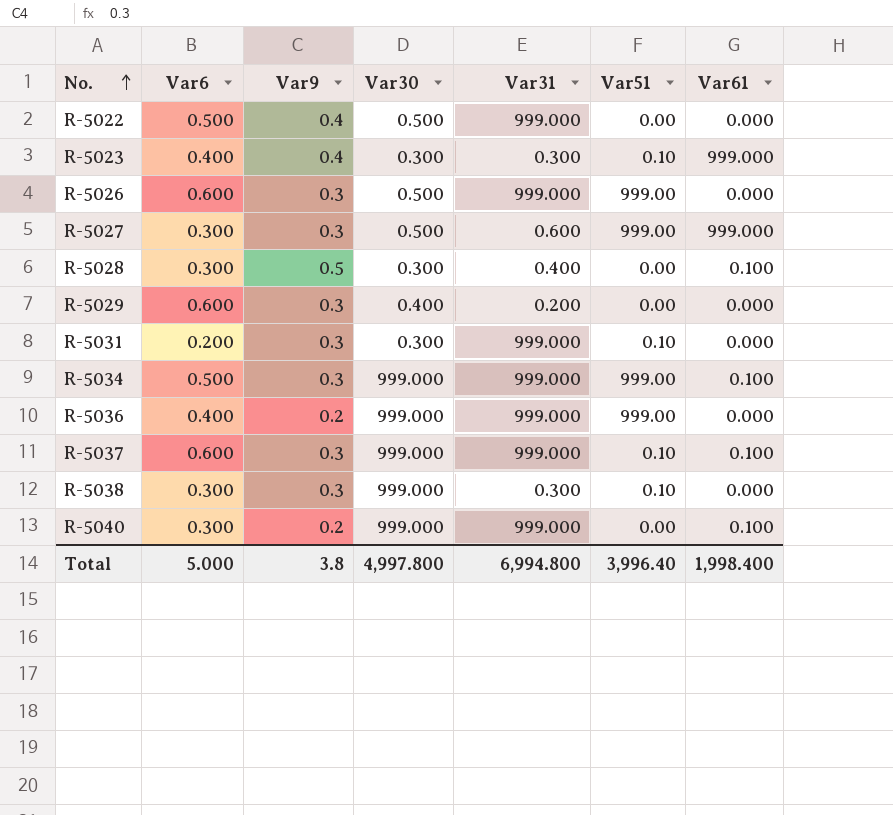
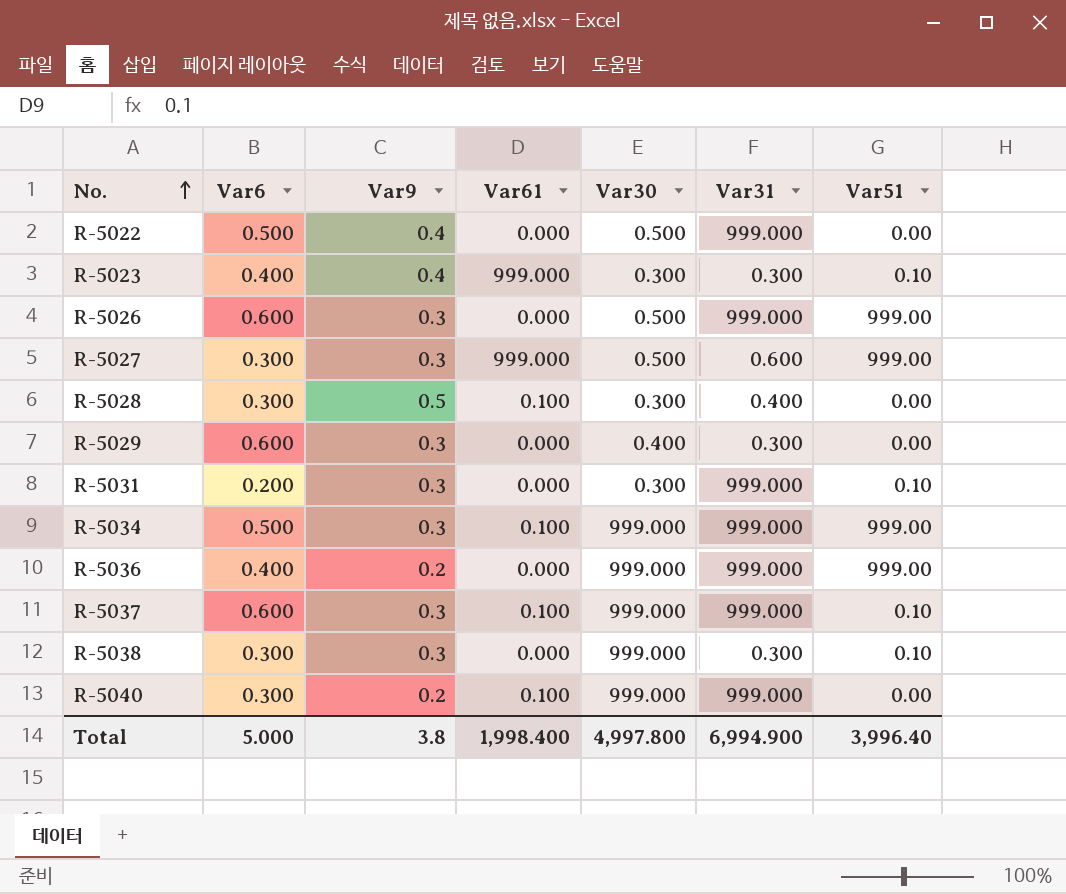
column Var61 | position: 7 -> 4
R-5029 | Var31: 0.200 -> 0.300
Total | Var31: 6,994.800 -> 6,994.900

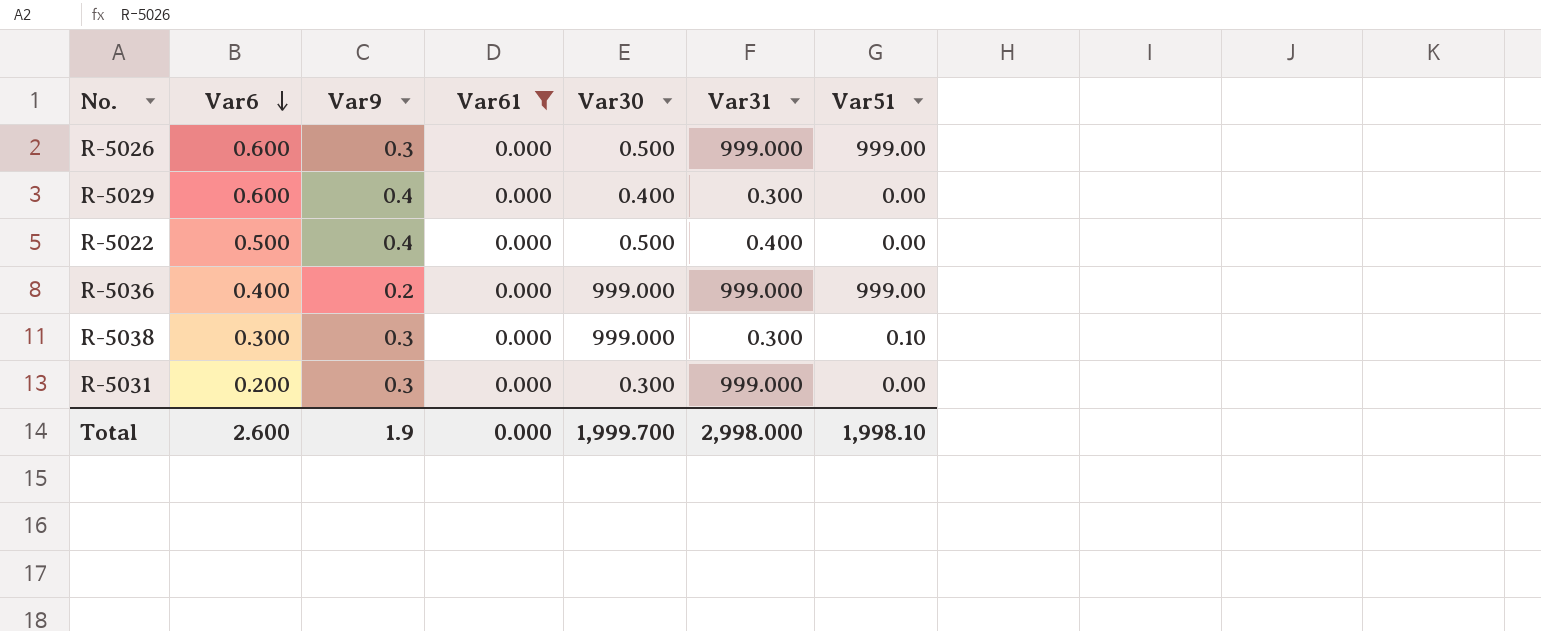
filter: none -> Var61 = 0.000
row order: No. ascending -> Var6 descending
R-5029 | Var9: 0.3 -> 0.4
R-5022 | Var31: 999.000 -> 0.400
R-5031 | Var51: 0.10 -> 0.00
Total | Var6: 5.000 -> 2.600
Total | Var9: 3.8 -> 1.9
Total | Var61: 1,998.400 -> 0.000
Total | Var30: 4,997.800 -> 1,999.700
Total | Var31: 6,994.900 -> 2,998.000
Total | Var51: 3,996.40 -> 1,998.10

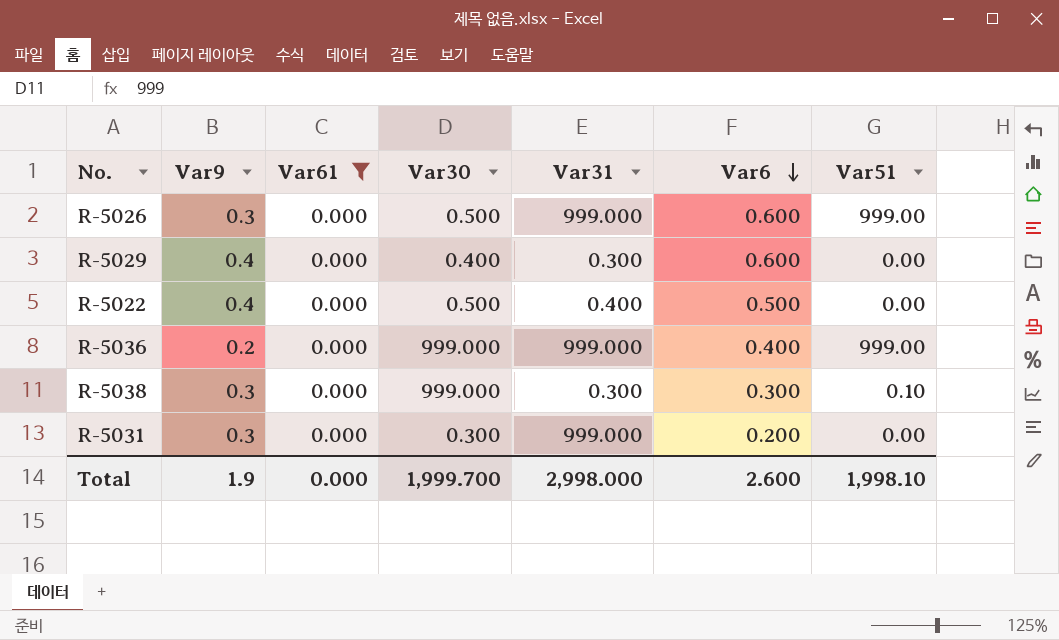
column Var6 | position: 2 -> 6

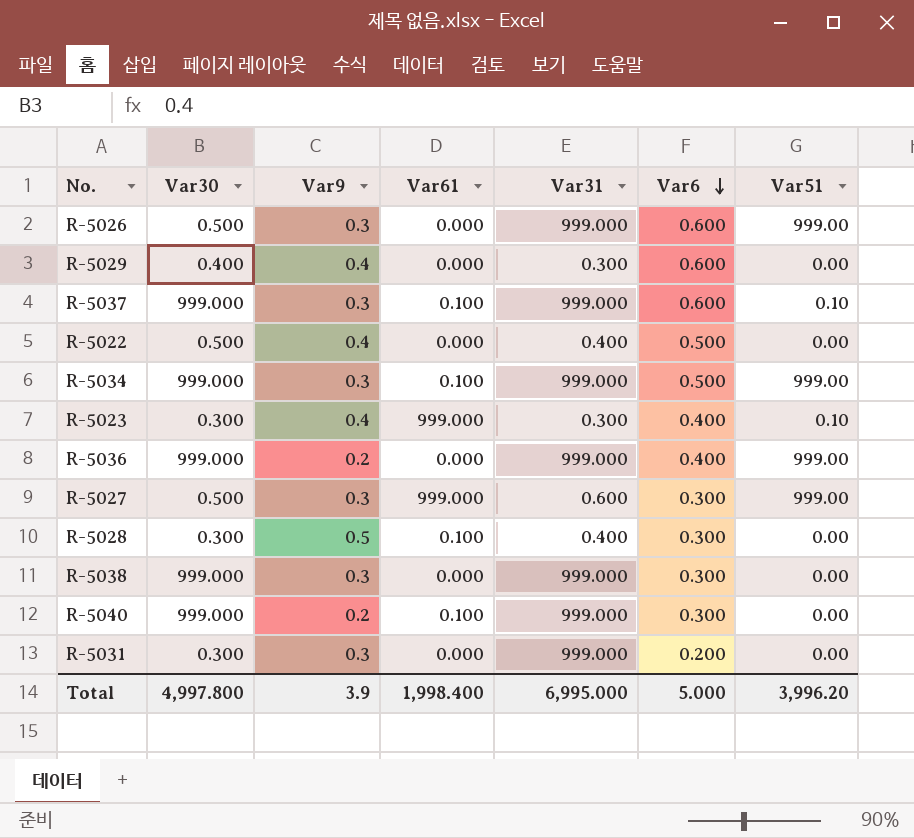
filter: Var61 = 0.000 -> none
column Var30 | position: 4 -> 2
R-5038 | Var31: 0.300 -> 999.000
R-5038 | Var51: 0.10 -> 0.00
Total | Var30: 1,999.700 -> 4,997.800
Total | Var9: 1.9 -> 3.9
Total | Var61: 0.000 -> 1,998.400
Total | Var31: 2,998.000 -> 6,995.000
Total | Var6: 2.600 -> 5.000
Total | Var51: 1,998.10 -> 3,996.20

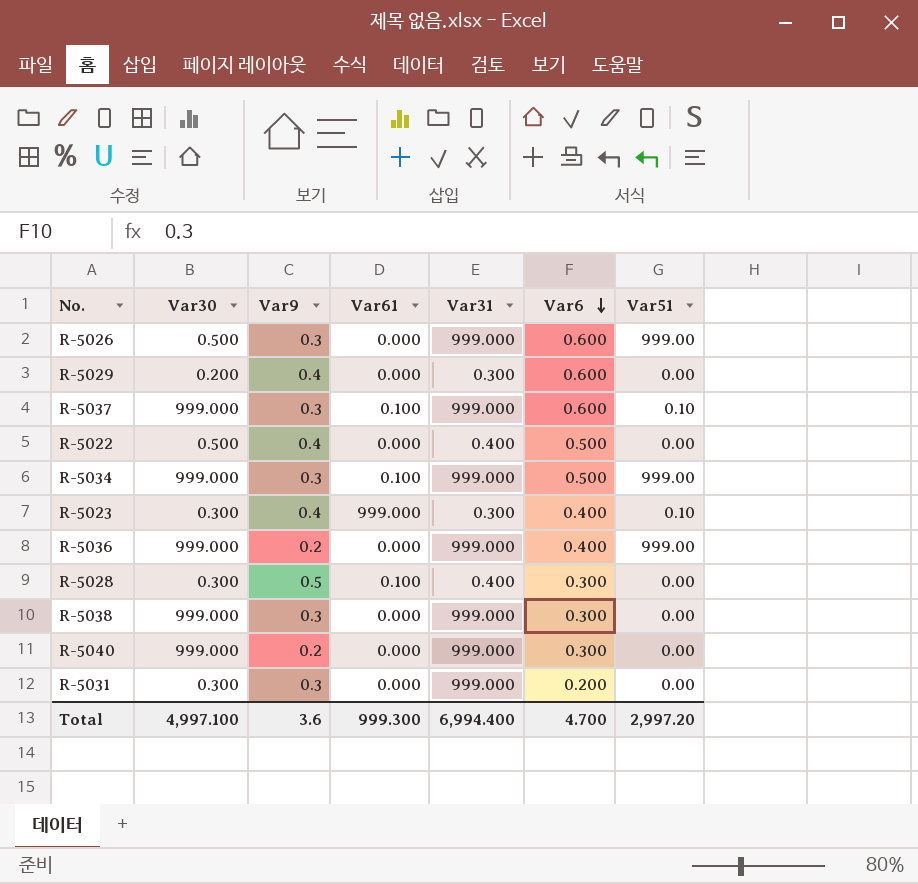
row R-5027: 0.500 | 0.3 | 999.000 | 0.600 | 0.300 | 999.00 -> none
R-5029 | Var30: 0.400 -> 0.200
R-5040 | Var61: 0.100 -> 0.000
Total | Var30: 4,997.800 -> 4,997.100
Total | Var9: 3.9 -> 3.6
Total | Var61: 1,998.400 -> 999.300
Total | Var31: 6,995.000 -> 6,994.400
Total | Var6: 5.000 -> 4.700
Total | Var51: 3,996.20 -> 2,997.20

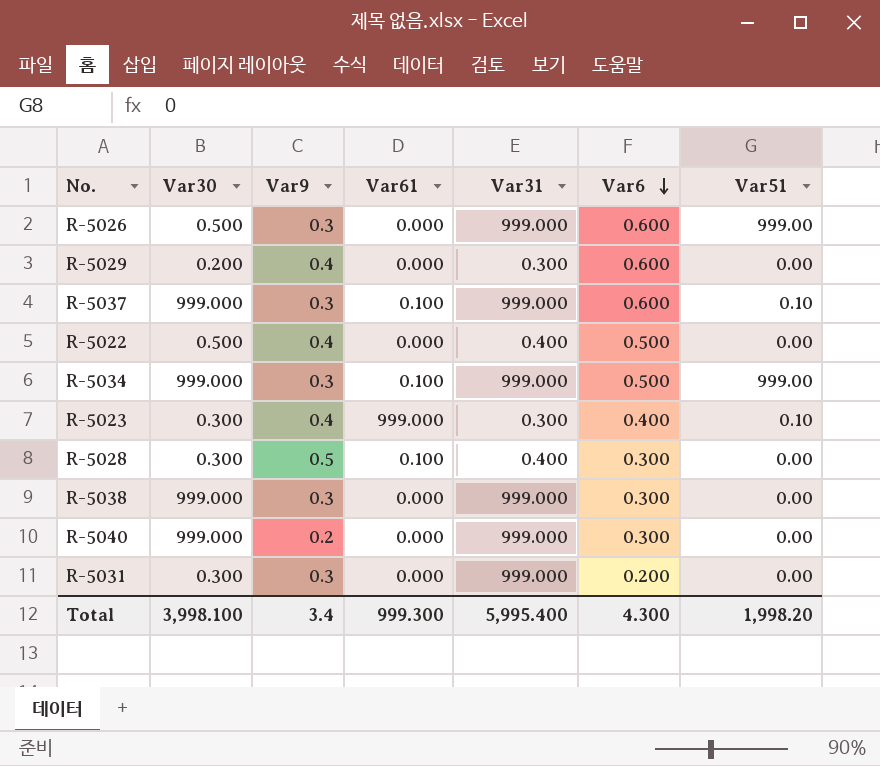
row R-5036: 999.000 | 0.2 | 0.000 | 999.000 | 0.400 | 999.00 -> none
Total | Var30: 4,997.100 -> 3,998.100
Total | Var9: 3.6 -> 3.4
Total | Var31: 6,994.400 -> 5,995.400
Total | Var6: 4.700 -> 4.300
Total | Var51: 2,997.20 -> 1,998.20

